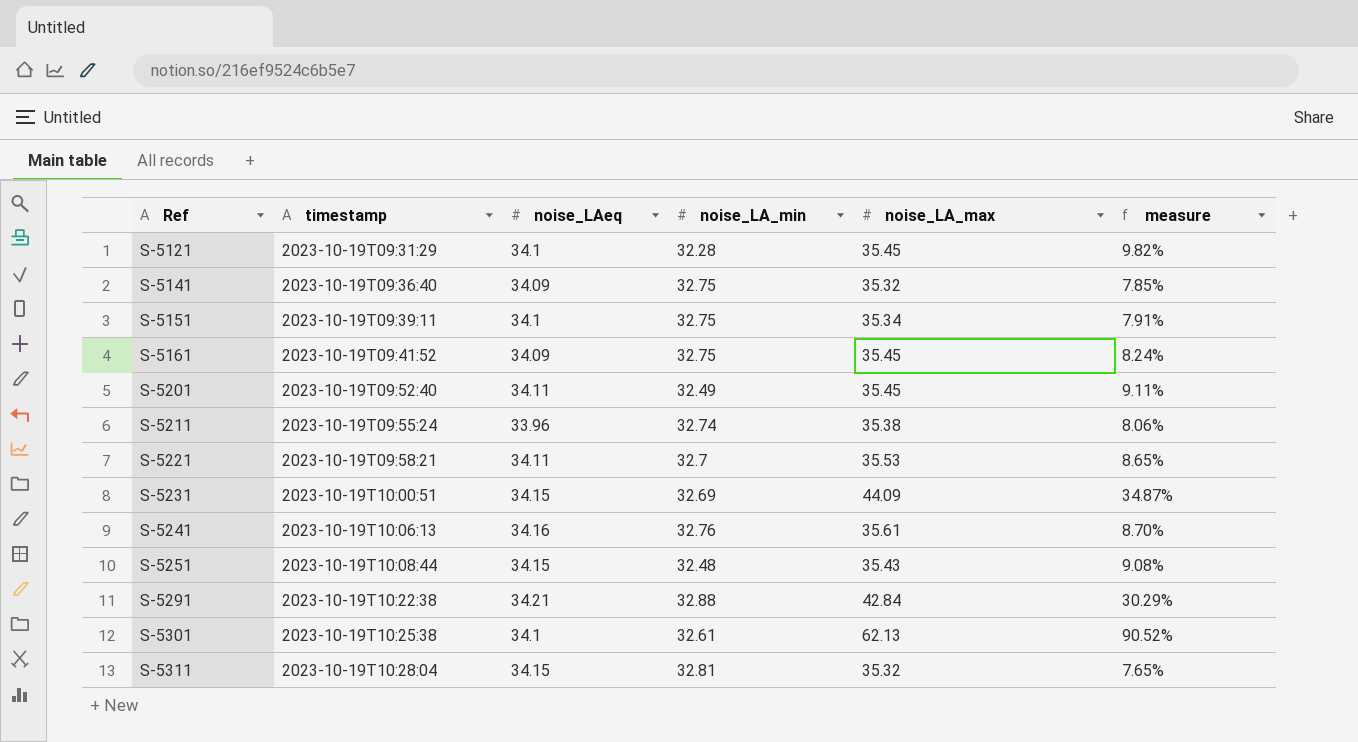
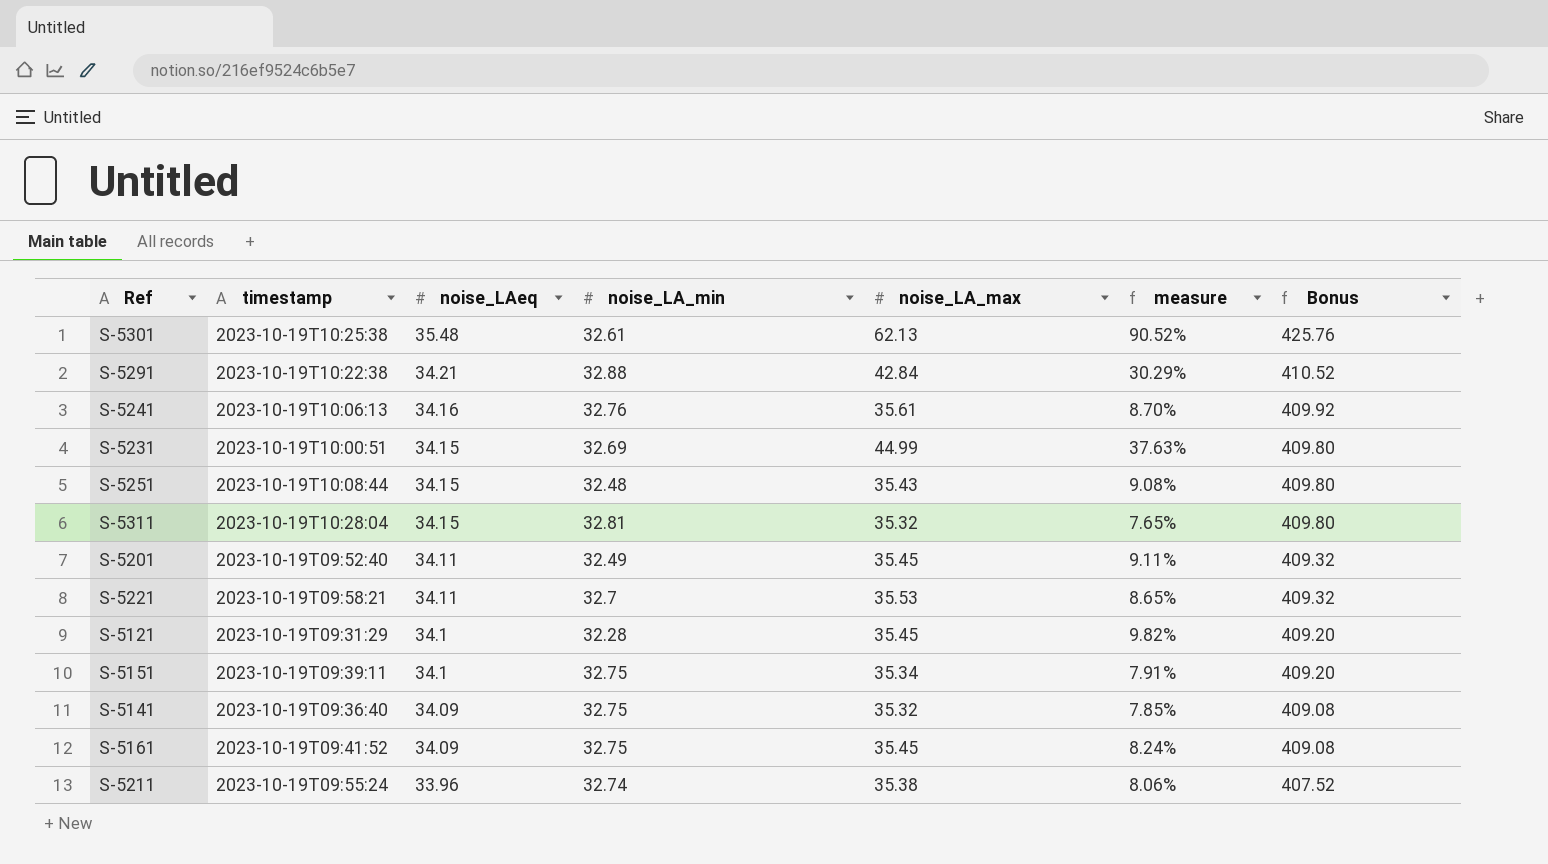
row order: Ref ascending -> noise_LAeq descending
column Bonus | formula: none -> [noise_LAeq] * 12
S-5301 | noise_LAeq: 34.1 -> 35.48
S-5231 | noise_LA_max: 44.09 -> 44.99
S-5231 | measure: 34.87% -> 37.63%

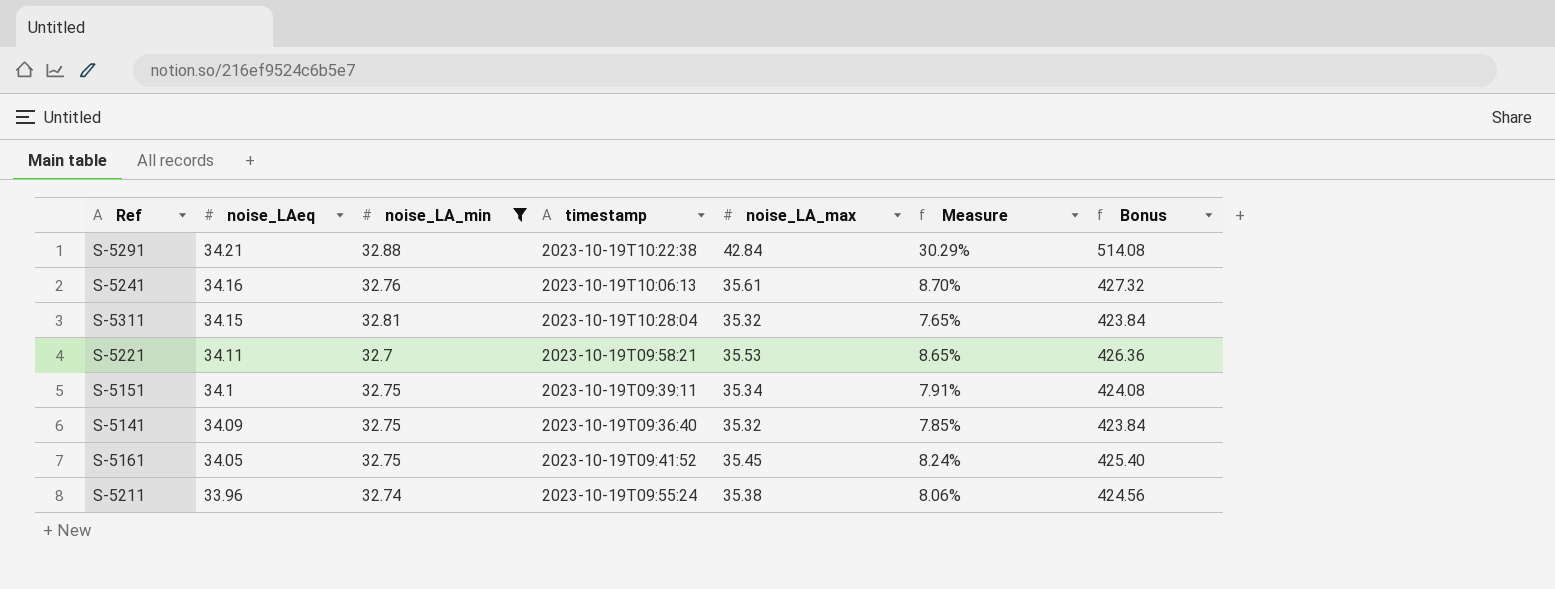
filter: none -> noise_LA_min >= 32.7
column timestamp | position: 2 -> 4
column name: measure -> Measure
column Bonus | formula: [noise_LAeq] * 12 -> [noise_LA_max] * 12
S-5161 | noise_LAeq: 34.09 -> 34.05

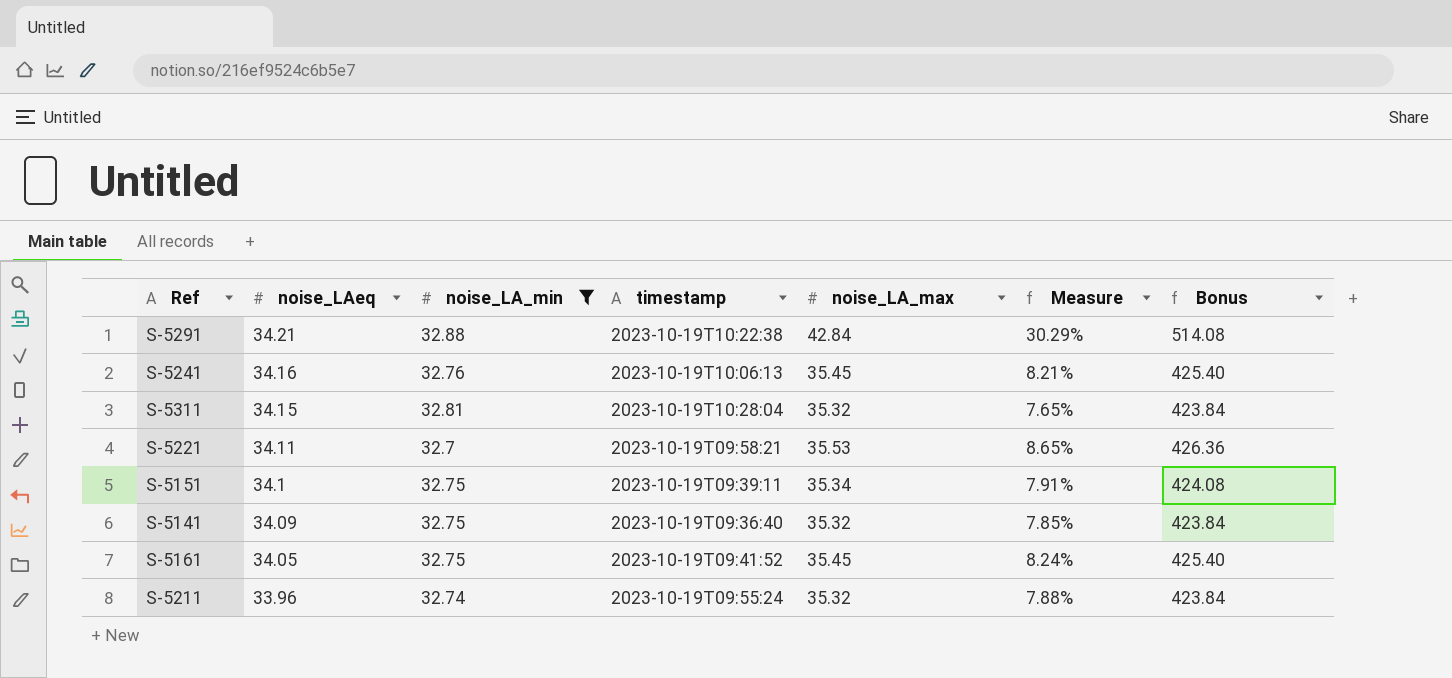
S-5241 | noise_LA_max: 35.61 -> 35.45
S-5241 | Measure: 8.70% -> 8.21%
S-5241 | Bonus: 427.32 -> 425.40
S-5211 | noise_LA_max: 35.38 -> 35.32
S-5211 | Measure: 8.06% -> 7.88%
S-5211 | Bonus: 424.56 -> 423.84

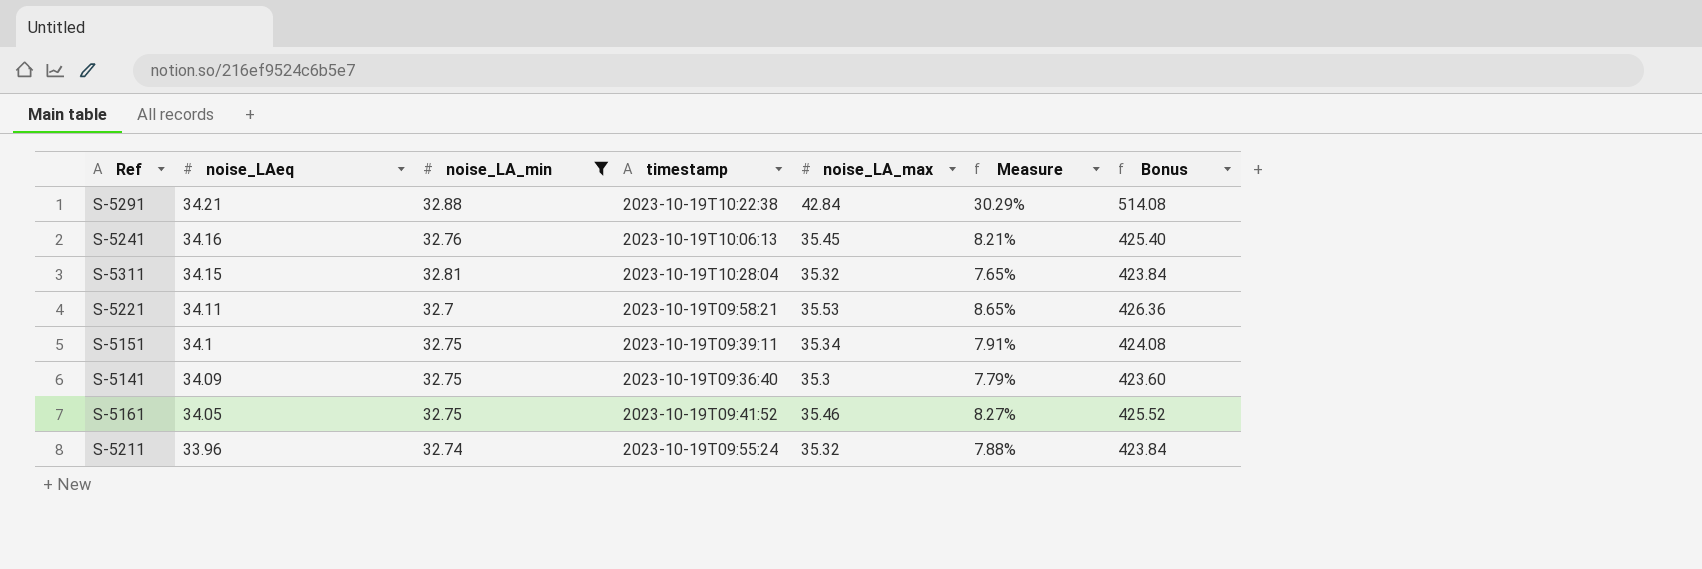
S-5141 | noise_LA_max: 35.32 -> 35.3
S-5141 | Measure: 7.85% -> 7.79%
S-5141 | Bonus: 423.84 -> 423.60
S-5161 | noise_LA_max: 35.45 -> 35.46
S-5161 | Measure: 8.24% -> 8.27%
S-5161 | Bonus: 425.40 -> 425.52

